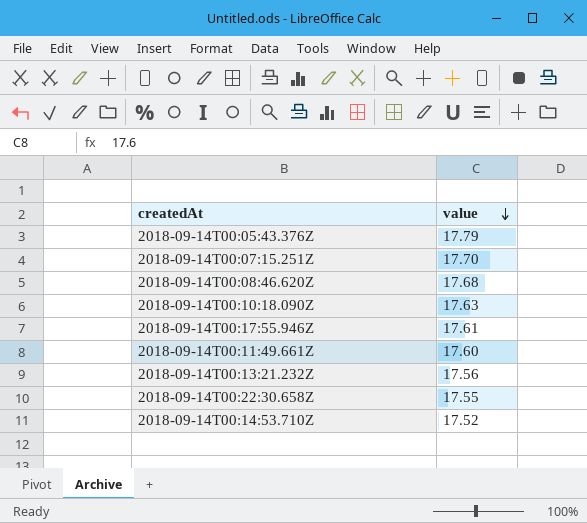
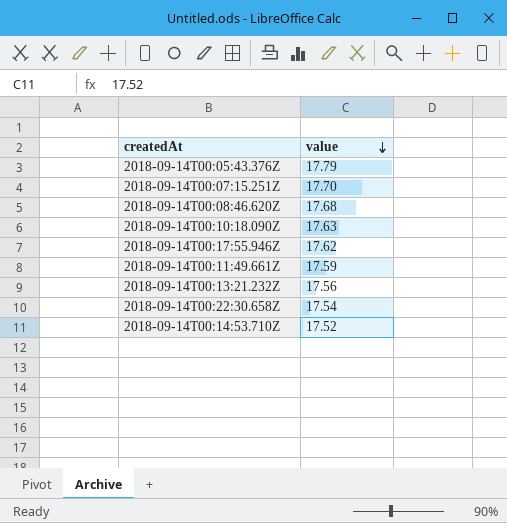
2018-09-14T00:17:55.946Z | value: 17.61 -> 17.62
2018-09-14T00:11:49.661Z | value: 17.60 -> 17.59
2018-09-14T00:22:30.658Z | value: 17.55 -> 17.54

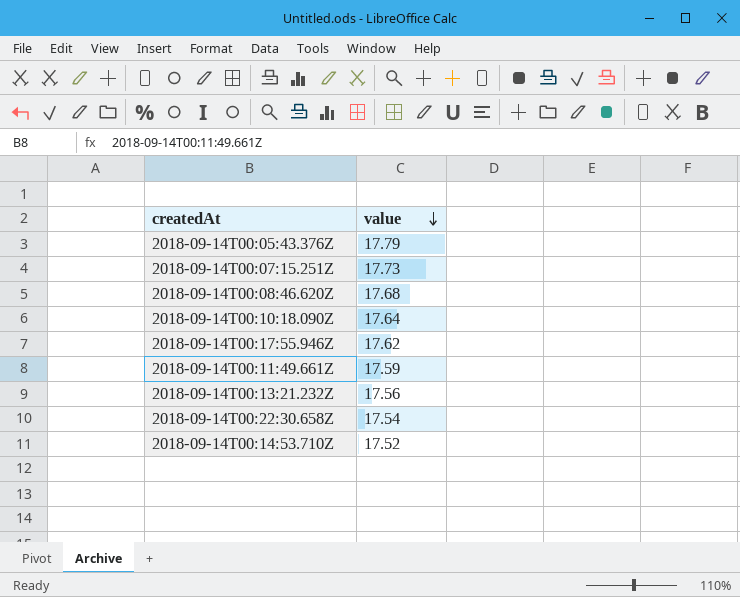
2018-09-14T00:07:15.251Z | value: 17.70 -> 17.73
2018-09-14T00:10:18.090Z | value: 17.63 -> 17.64

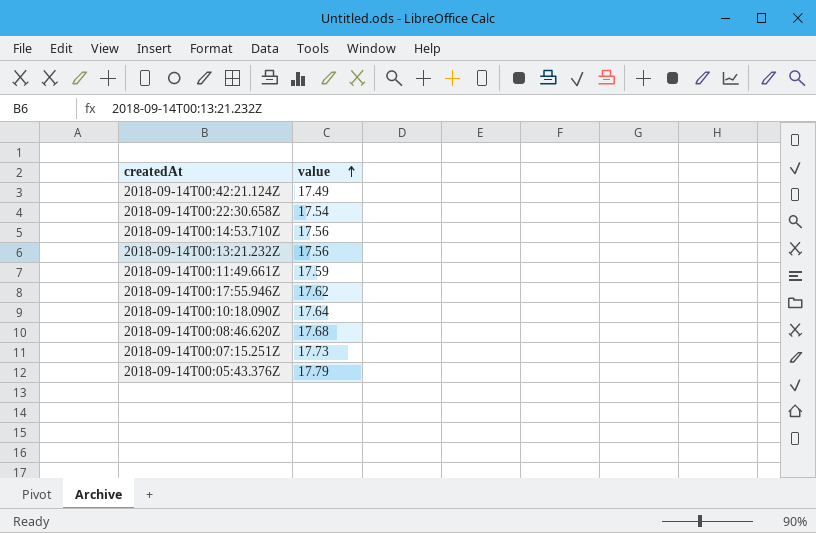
row order: value descending -> value ascending
row 2018-09-14T00:42:21.124Z: none -> 17.49
2018-09-14T00:14:53.710Z | value: 17.52 -> 17.56

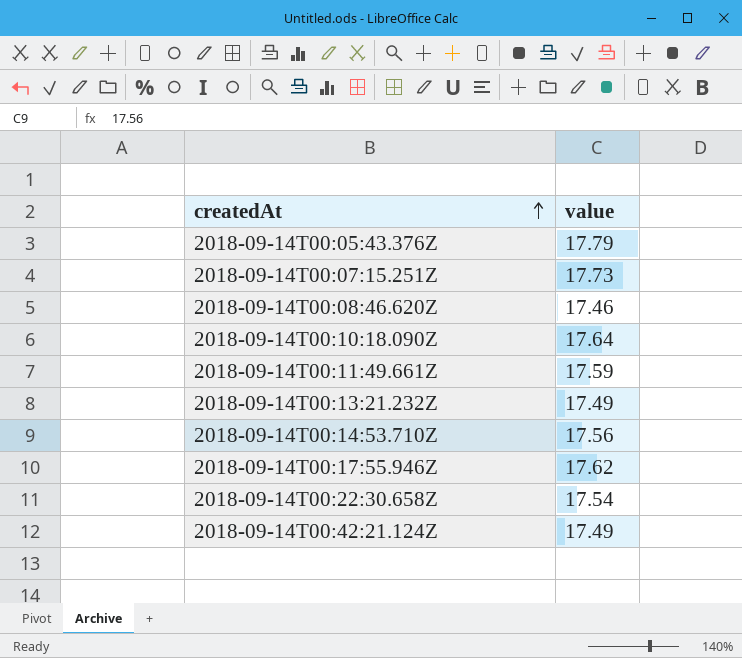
row order: value ascending -> createdAt ascending
2018-09-14T00:08:46.620Z | value: 17.68 -> 17.46
2018-09-14T00:13:21.232Z | value: 17.56 -> 17.49

